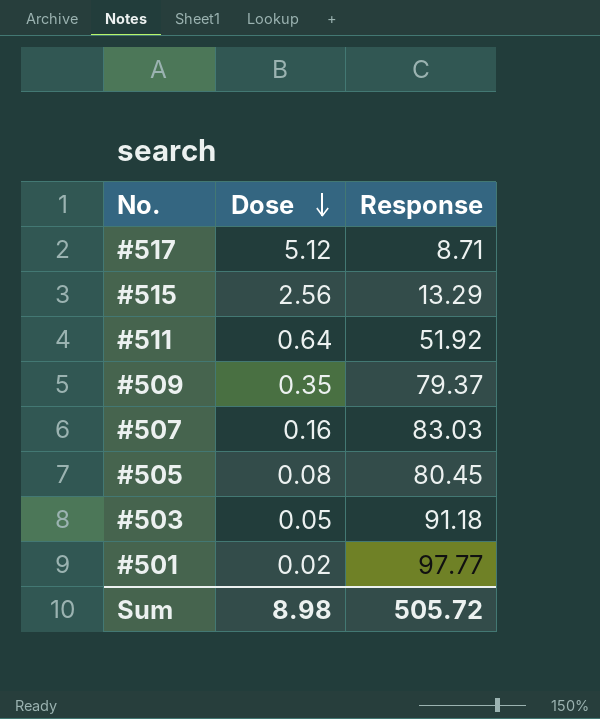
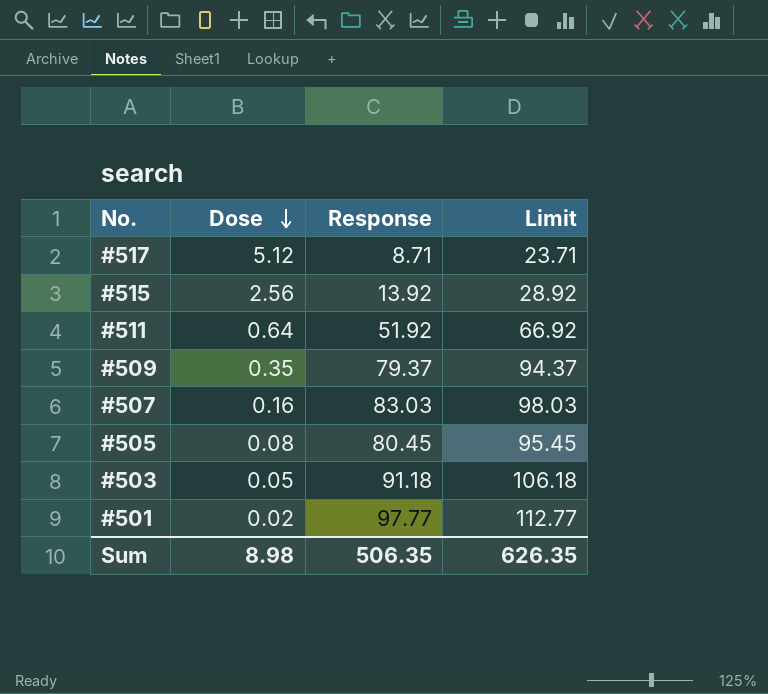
column Limit | formula: none -> [Response] + 15
#515 | Response: 13.29 -> 13.92
Sum | Response: 505.72 -> 506.35

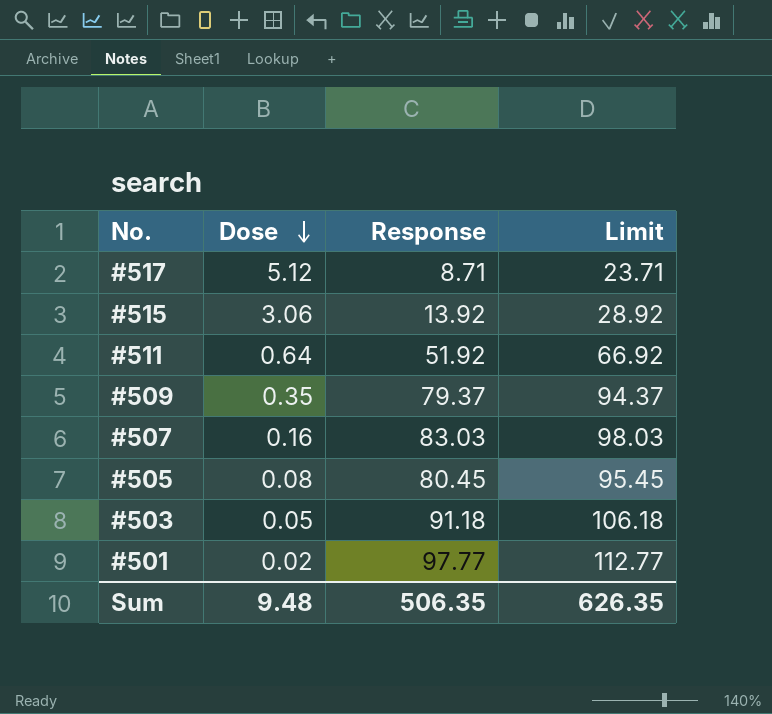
#515 | Dose: 2.56 -> 3.06
Sum | Dose: 8.98 -> 9.48

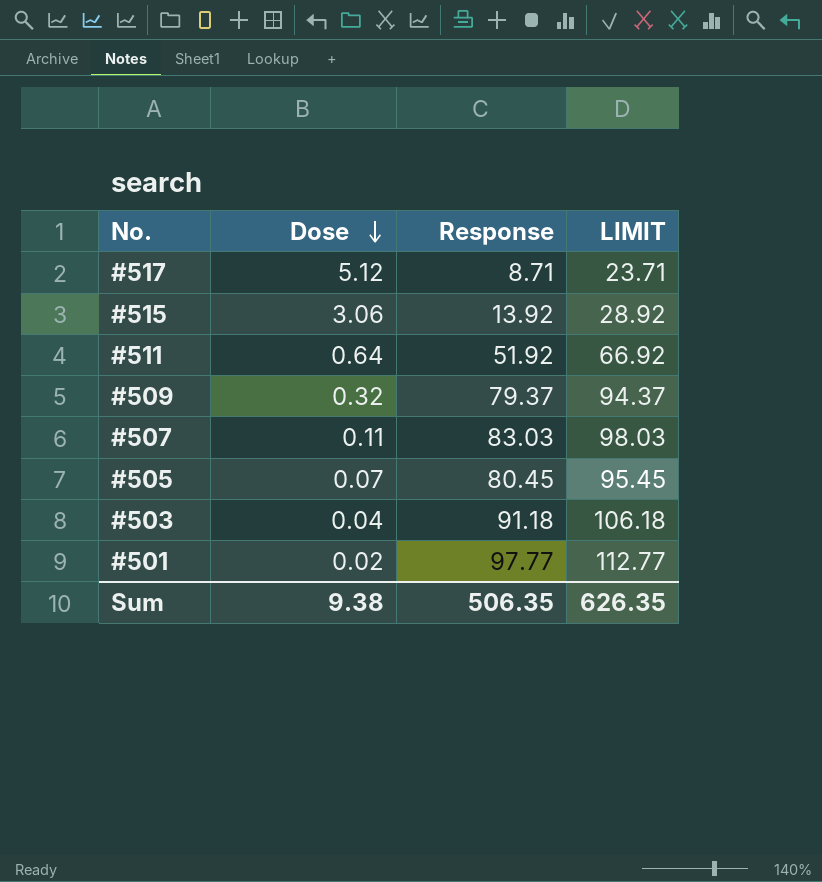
column name: Limit -> LIMIT
#509 | Dose: 0.35 -> 0.32
#507 | Dose: 0.16 -> 0.11
#505 | Dose: 0.08 -> 0.07
#503 | Dose: 0.05 -> 0.04
Sum | Dose: 9.48 -> 9.38

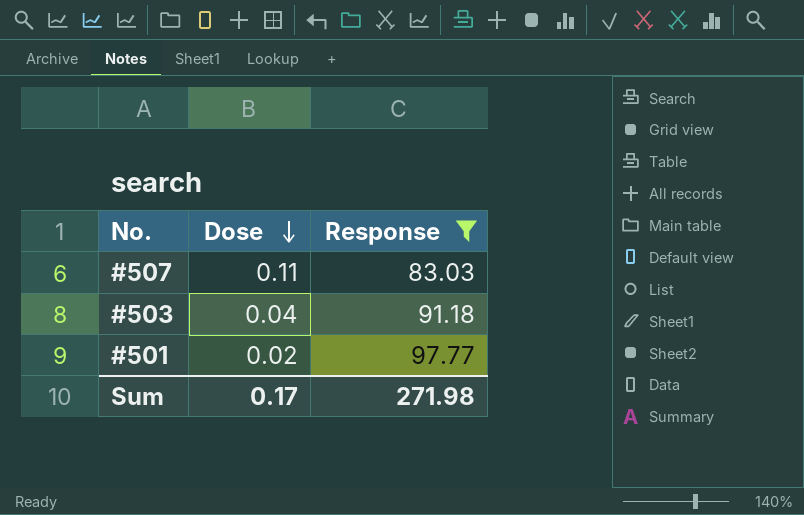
filter: none -> Response >= 83.03
column LIMIT | formula: [Response] + 15 -> none
Sum | Dose: 9.38 -> 0.17
Sum | Response: 506.35 -> 271.98

